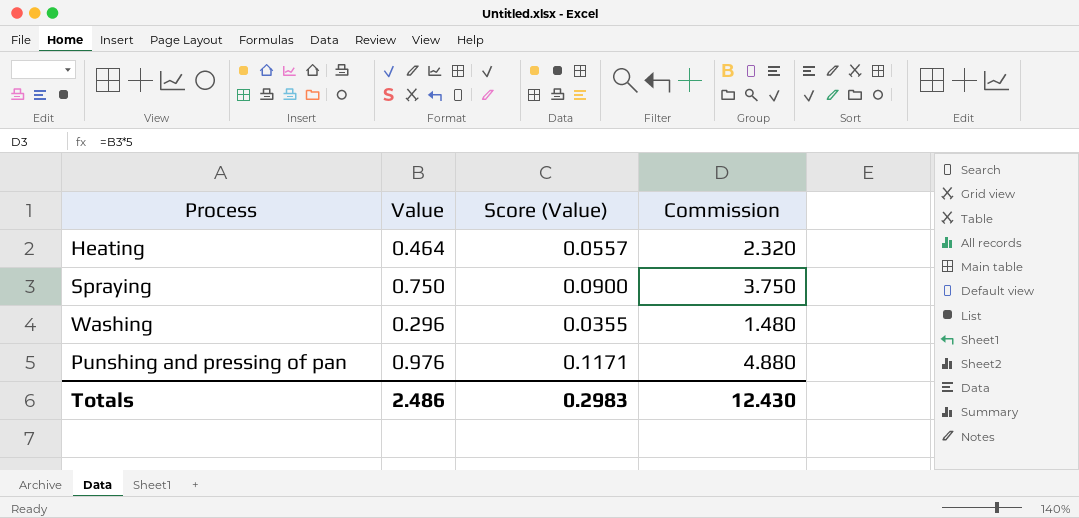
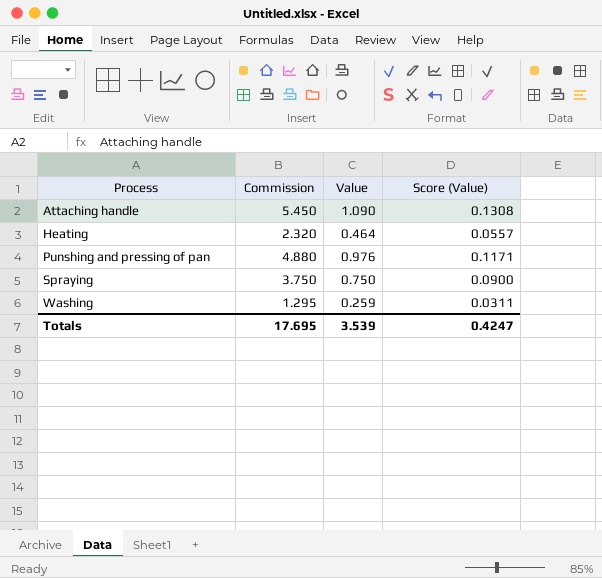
row order: none -> Process ascending
column Commission | position: 4 -> 2
row Attaching handle: none -> 5.450 | 1.090 | 0.1308
Washing | Commission: 1.480 -> 1.295
Washing | Value: 0.296 -> 0.259
Washing | Score (Value): 0.0355 -> 0.0311
Totals | Commission: 12.430 -> 17.695
Totals | Value: 2.486 -> 3.539
Totals | Score (Value): 0.2983 -> 0.4247

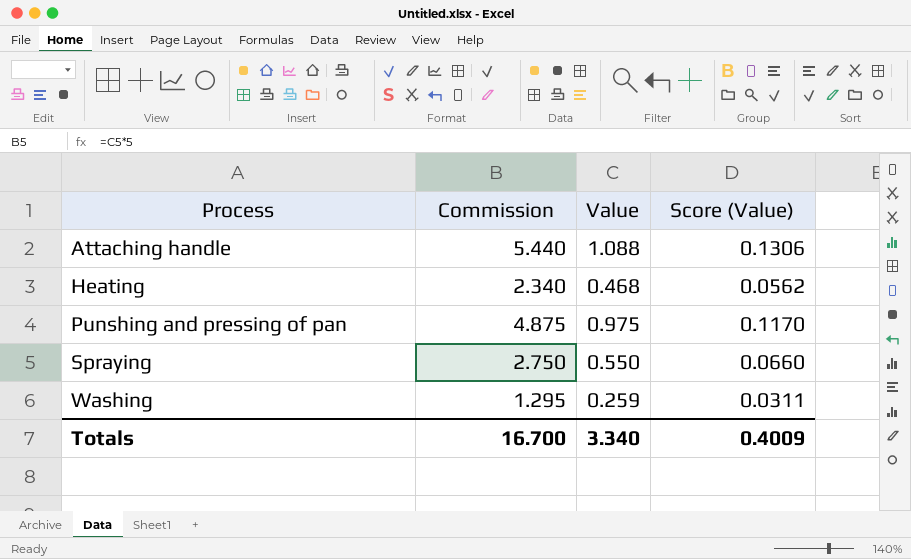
Attaching handle | Commission: 5.450 -> 5.440
Attaching handle | Value: 1.090 -> 1.088
Attaching handle | Score (Value): 0.1308 -> 0.1306
Heating | Commission: 2.320 -> 2.340
Heating | Value: 0.464 -> 0.468
Heating | Score (Value): 0.0557 -> 0.0562
Punshing and pressing of pan | Commission: 4.880 -> 4.875
Punshing and pressing of pan | Value: 0.976 -> 0.975
Punshing and pressing of pan | Score (Value): 0.1171 -> 0.1170
Spraying | Commission: 3.750 -> 2.750
Spraying | Value: 0.750 -> 0.550
Spraying | Score (Value): 0.0900 -> 0.0660
Totals | Commission: 17.695 -> 16.700
Totals | Value: 3.539 -> 3.340
Totals | Score (Value): 0.4247 -> 0.4009

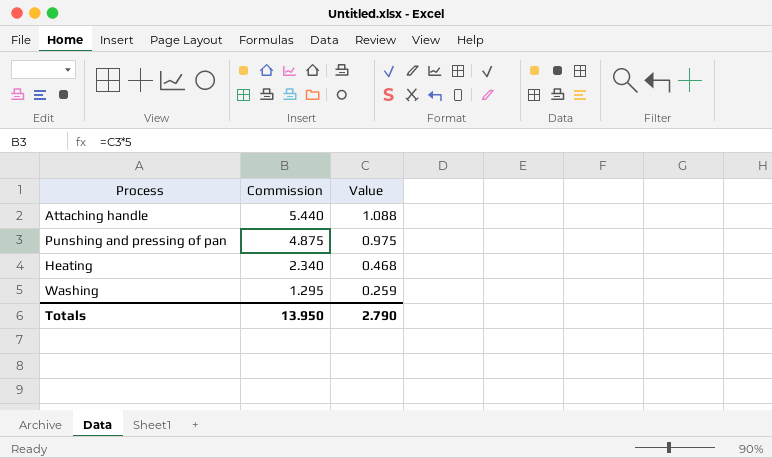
row order: Process ascending -> Commission descending
column Score (Value) | formula: [Value] * 0.12 -> none
row Spraying: 2.750 | 0.550 | 0.0660 -> none
Totals | Commission: 16.700 -> 13.950
Totals | Value: 3.340 -> 2.790

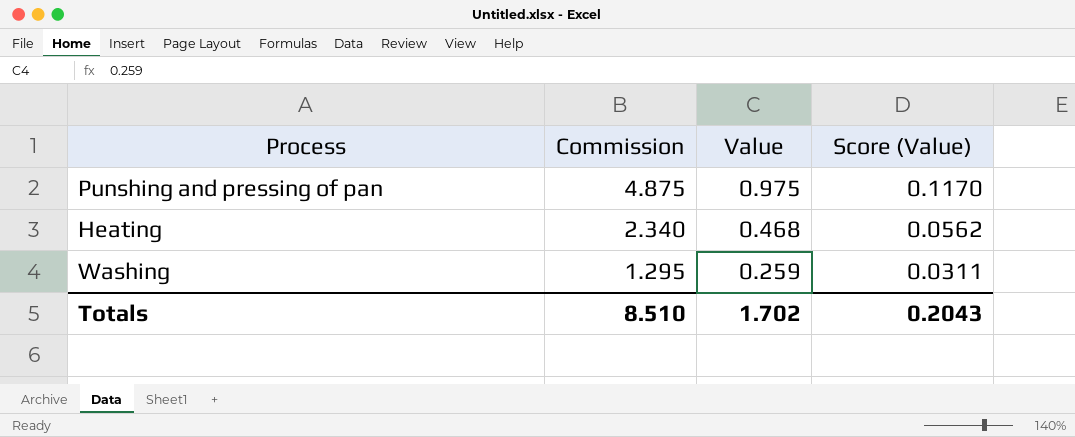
column Score (Value) | formula: none -> [Value] * 0.12
row Attaching handle: 5.440 | 1.088 -> none
Totals | Commission: 13.950 -> 8.510
Totals | Value: 2.790 -> 1.702

